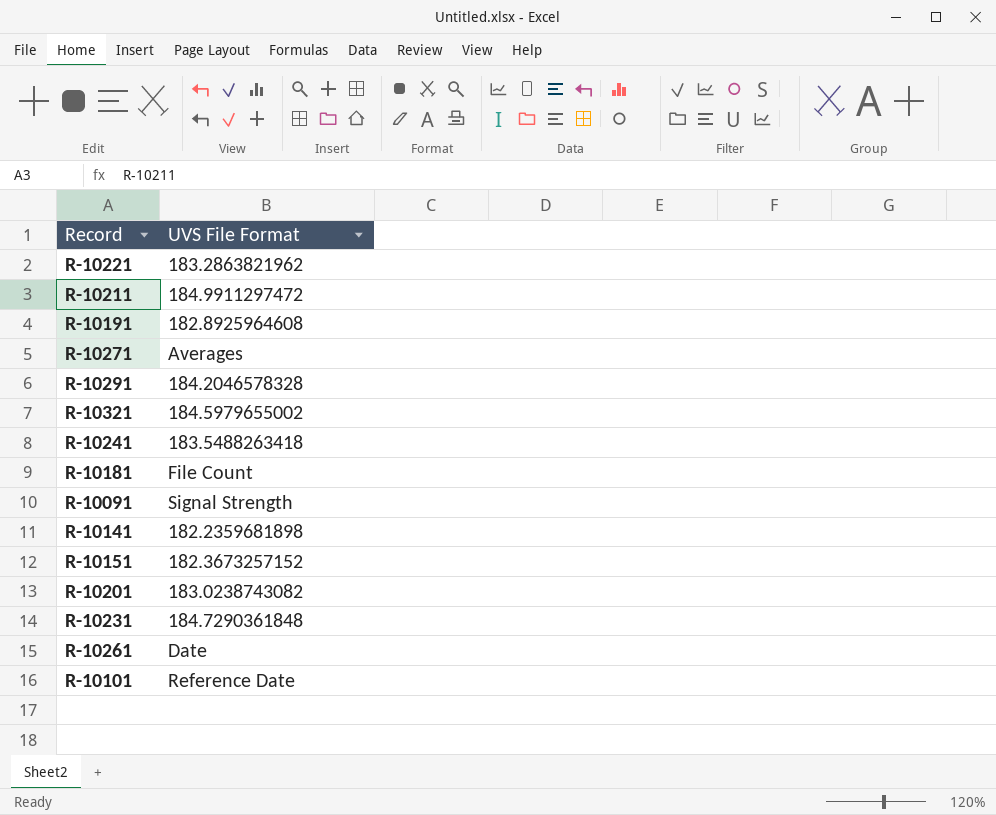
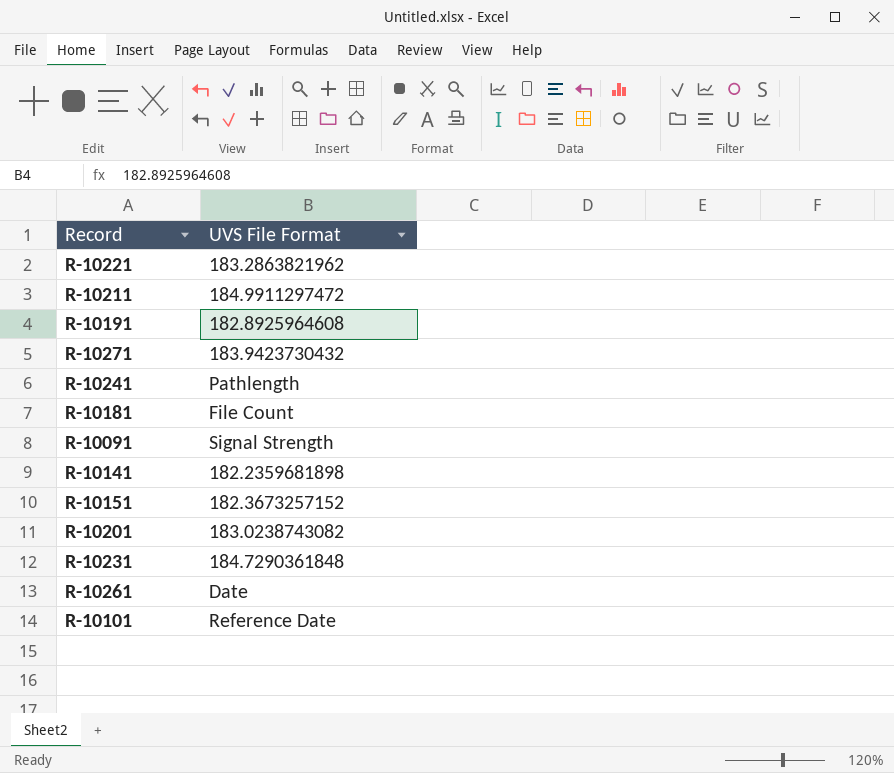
row R-10291: 184.2046578328 -> none
row R-10321: 184.5979655002 -> none
R-10271 | UVS File Format: Averages -> 183.9423730432
R-10241 | UVS File Format: 183.5488263418 -> Pathlength

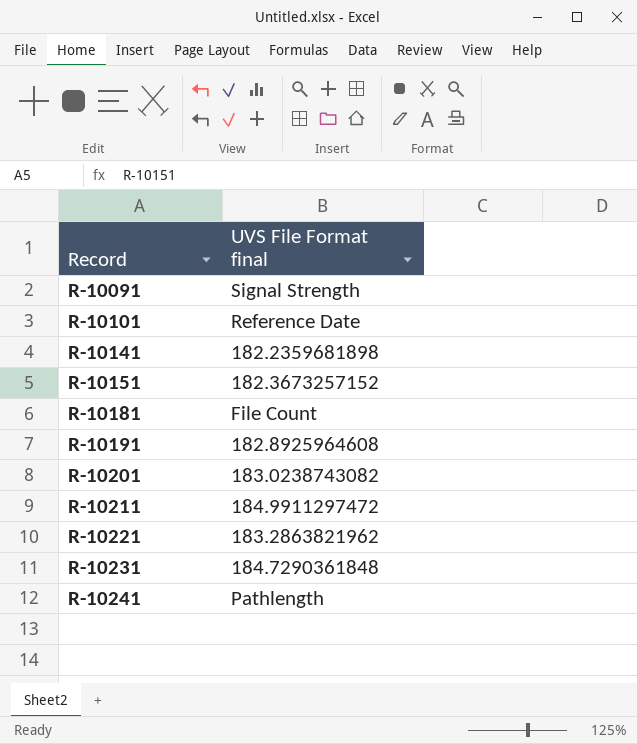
row order: none -> Record ascending
column name: UVS File Format -> UVS File Format final
row R-10271: 183.9423730432 -> none
row R-10261: Date -> none

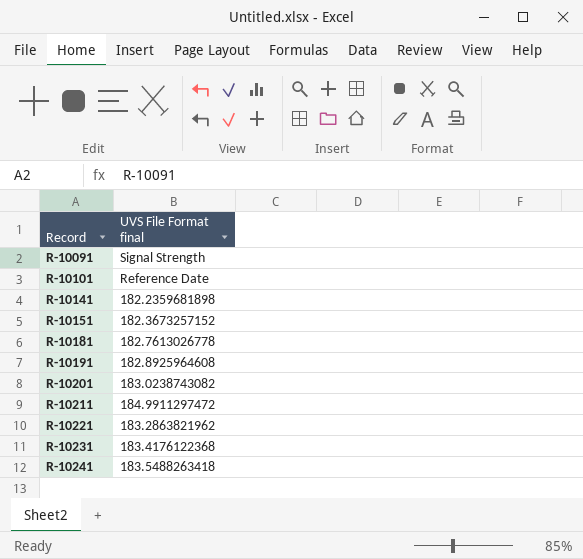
R-10181 | UVS File Format final: File Count -> 182.7613026778
R-10231 | UVS File Format final: 184.7290361848 -> 183.4176122368
R-10241 | UVS File Format final: Pathlength -> 183.5488263418

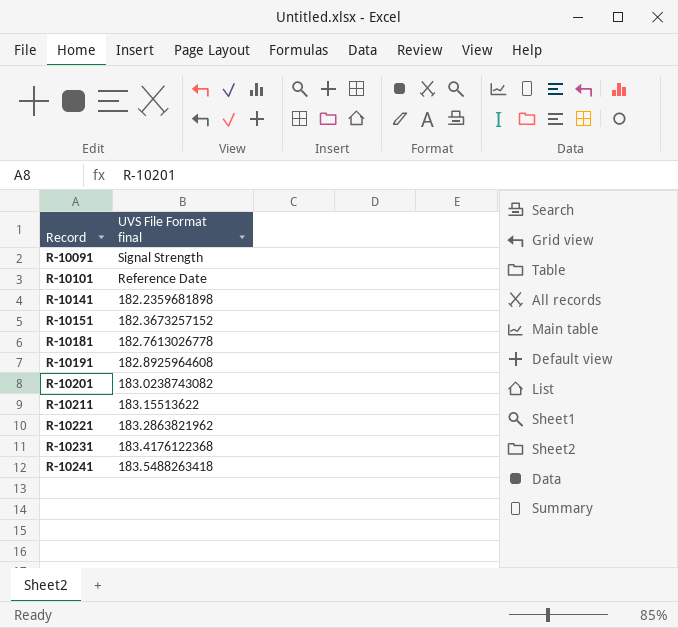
R-10211 | UVS File Format final: 184.9911297472 -> 183.15513622

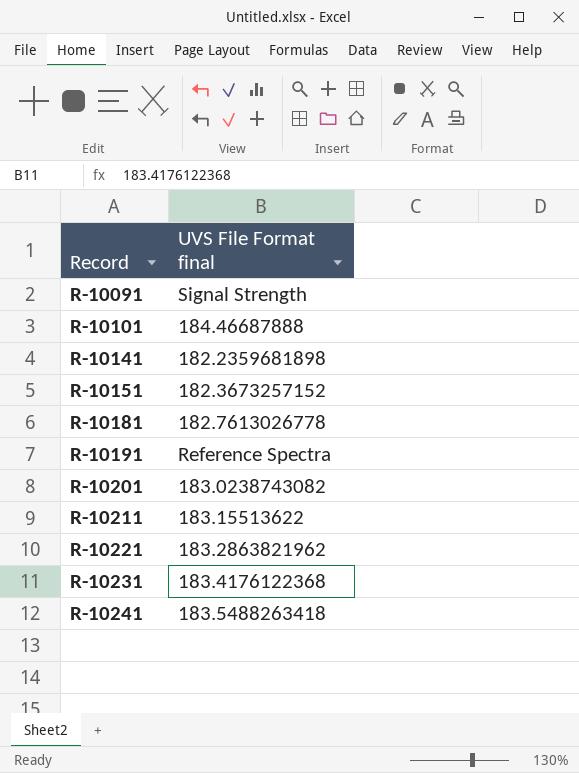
R-10101 | UVS File Format final: Reference Date -> 184.46687888
R-10191 | UVS File Format final: 182.8925964608 -> Reference Spectra

